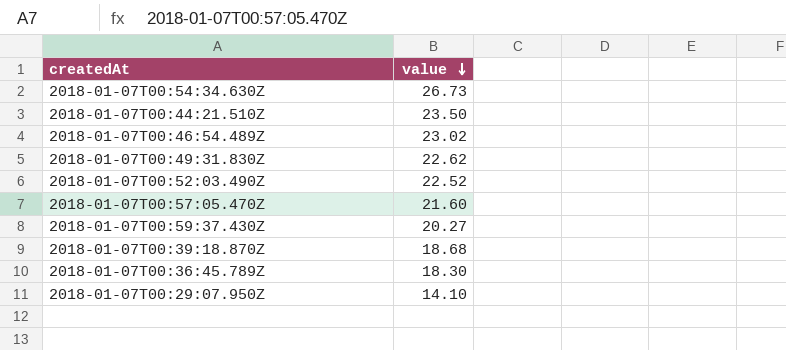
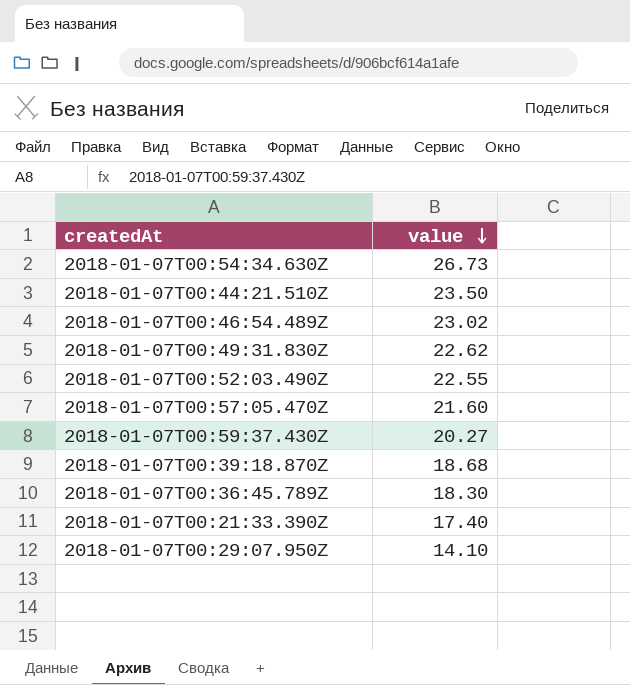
2018-01-07T00:52:03.490Z | value: 22.52 -> 22.55
row 2018-01-07T00:21:33.390Z: none -> 17.40

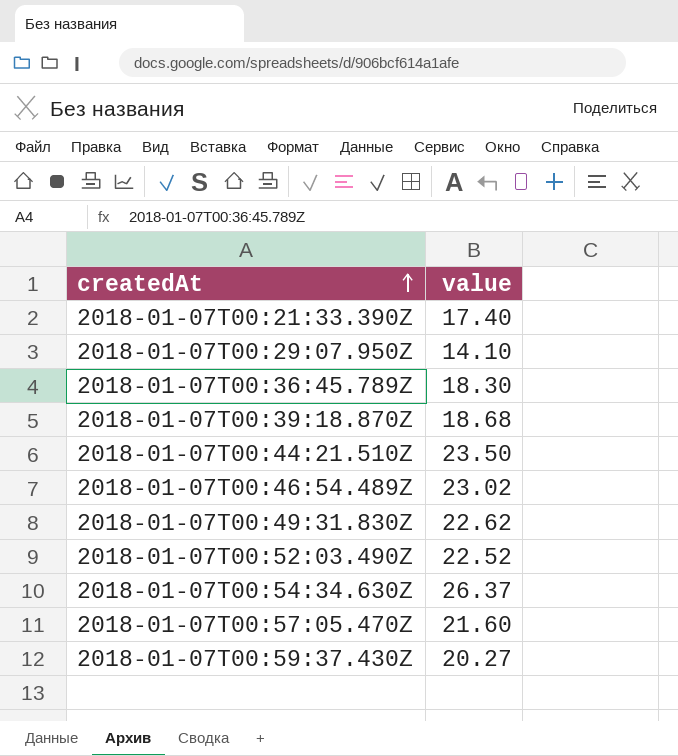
row order: value descending -> createdAt ascending
2018-01-07T00:52:03.490Z | value: 22.55 -> 22.52
2018-01-07T00:54:34.630Z | value: 26.73 -> 26.37

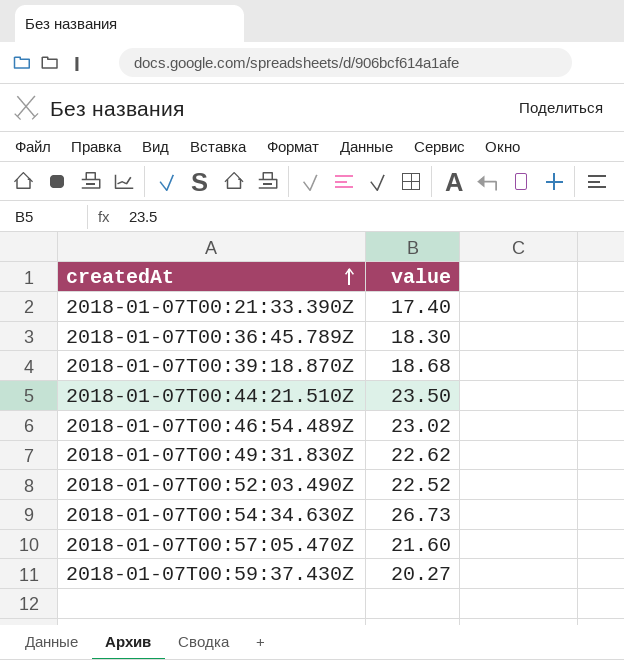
row 2018-01-07T00:29:07.950Z: 14.10 -> none
2018-01-07T00:54:34.630Z | value: 26.37 -> 26.73

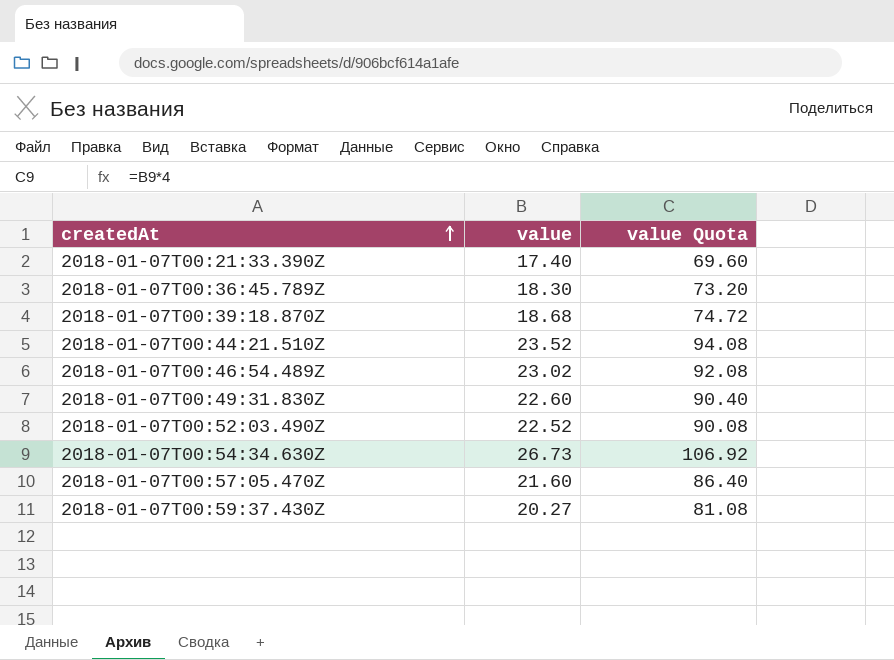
column value Quota | formula: none -> [value] * 4
2018-01-07T00:44:21.510Z | value: 23.50 -> 23.52
2018-01-07T00:49:31.830Z | value: 22.62 -> 22.60

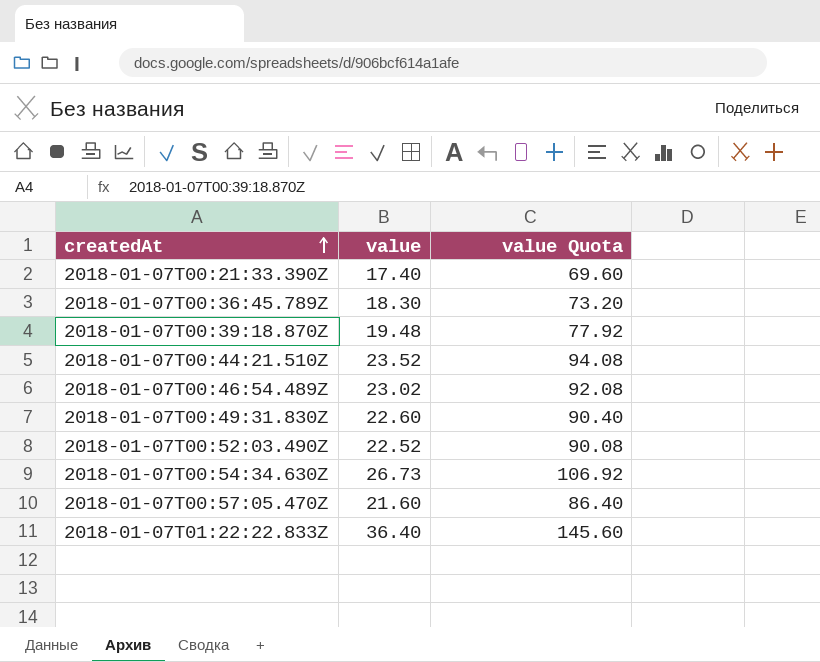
row 2018-01-07T00:59:37.430Z: 20.27 | 81.08 -> none
2018-01-07T00:39:18.870Z | value: 18.68 -> 19.48
2018-01-07T00:39:18.870Z | value Quota: 74.72 -> 77.92
row 2018-01-07T01:22:22.833Z: none -> 36.40 | 145.60

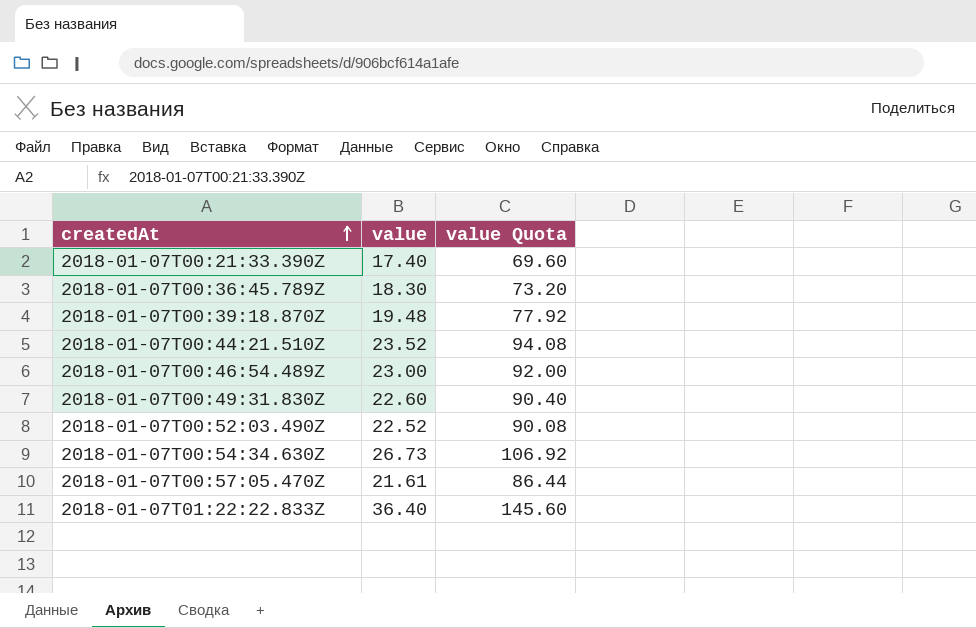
2018-01-07T00:46:54.489Z | value: 23.02 -> 23.00
2018-01-07T00:46:54.489Z | value Quota: 92.08 -> 92.00
2018-01-07T00:57:05.470Z | value: 21.60 -> 21.61
2018-01-07T00:57:05.470Z | value Quota: 86.40 -> 86.44

